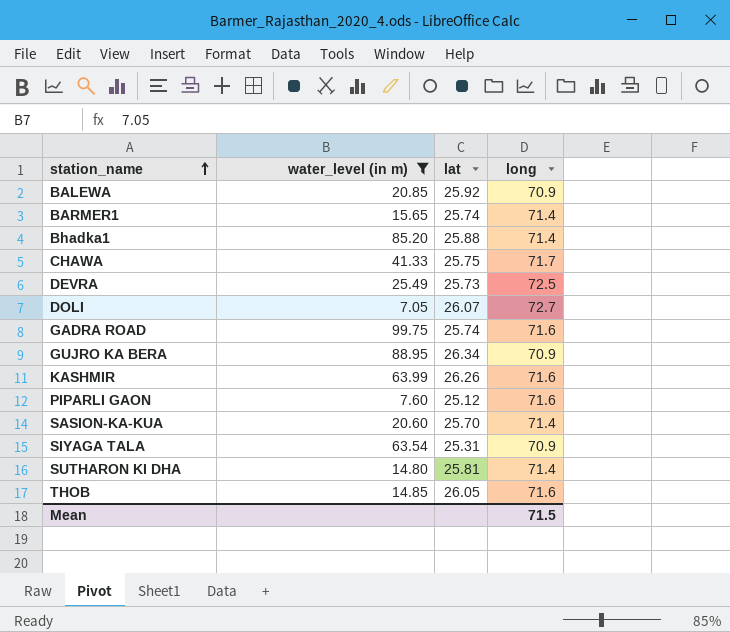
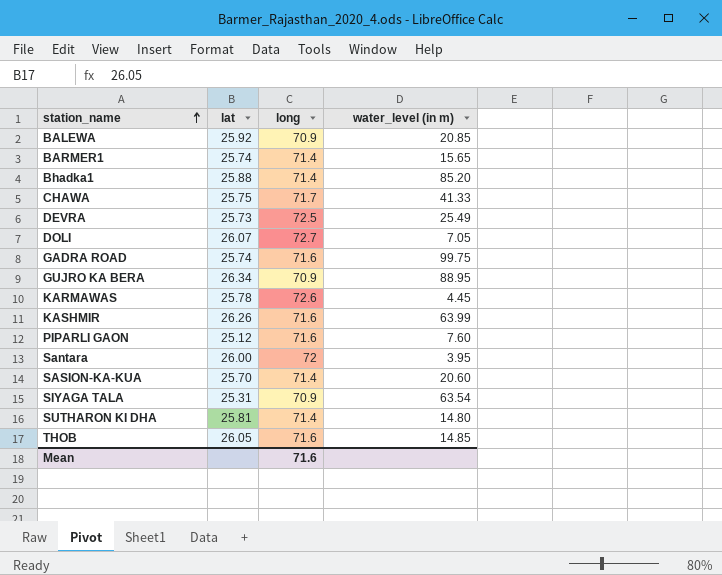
filter: water_level (in m) >= 7.05 -> none
column water_level (in m) | position: 2 -> 4
Mean | long: 71.5 -> 71.6

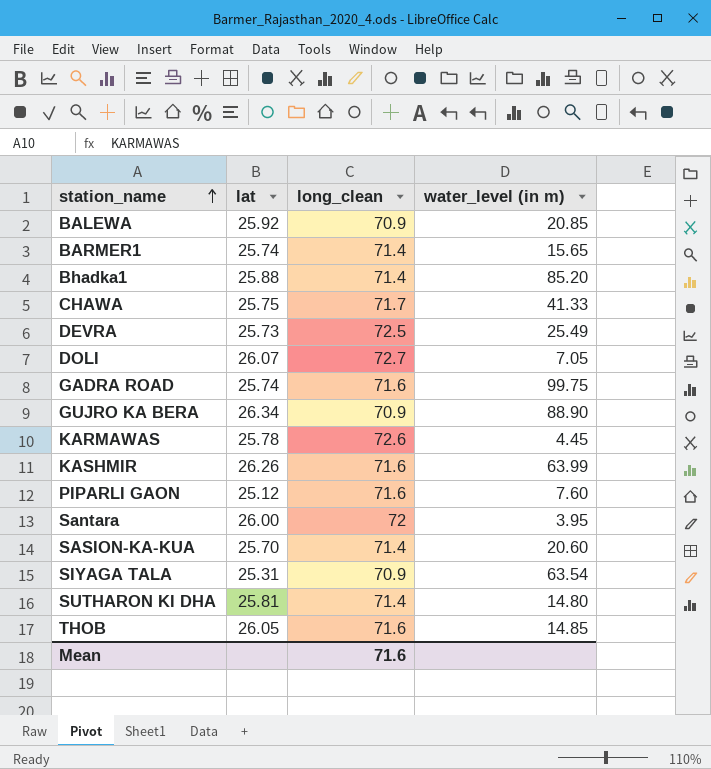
column name: long -> long_clean
GUJRO KA BERA | water_level (in m): 88.95 -> 88.90

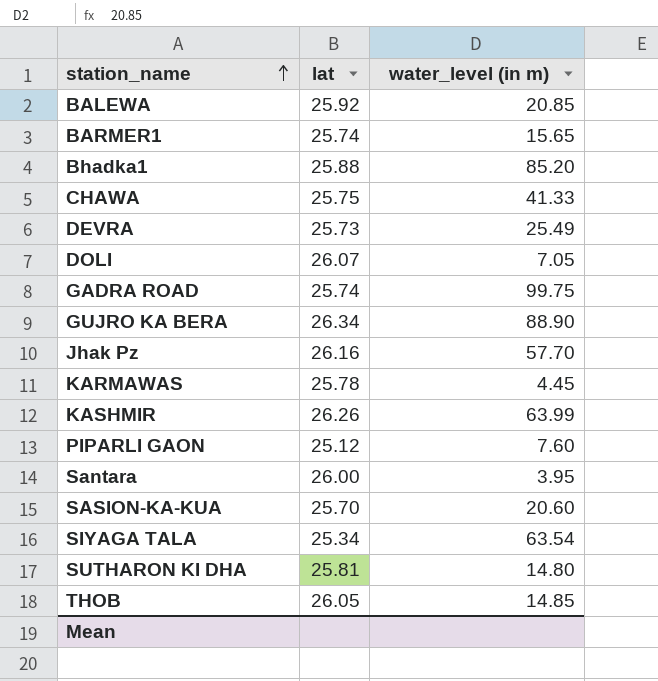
column long_clean | position: 3 -> none
row Jhak Pz: none -> 26.16 | 57.70
SIYAGA TALA | lat: 25.31 -> 25.34

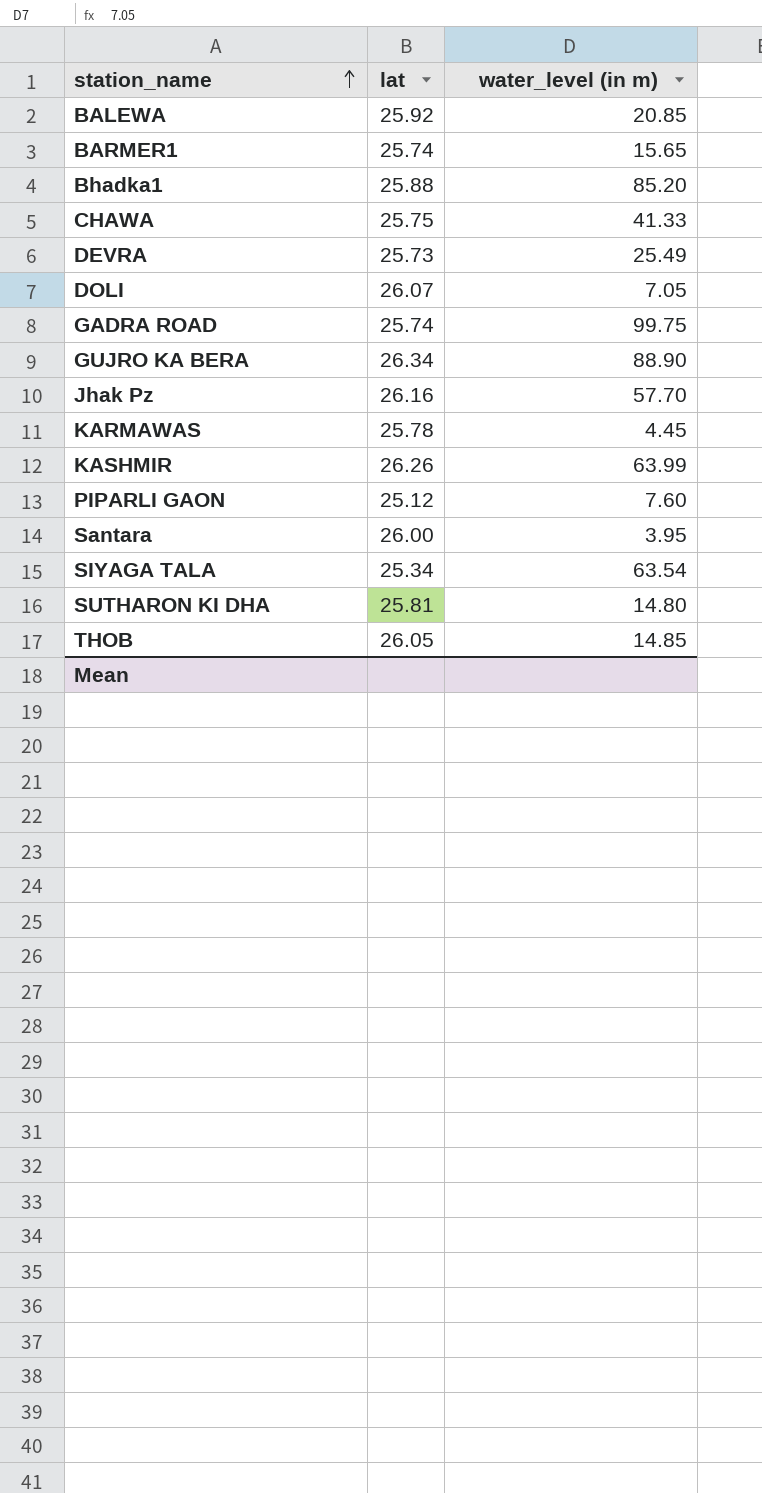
row SASION-KA-KUA: 25.70 | 20.60 -> none

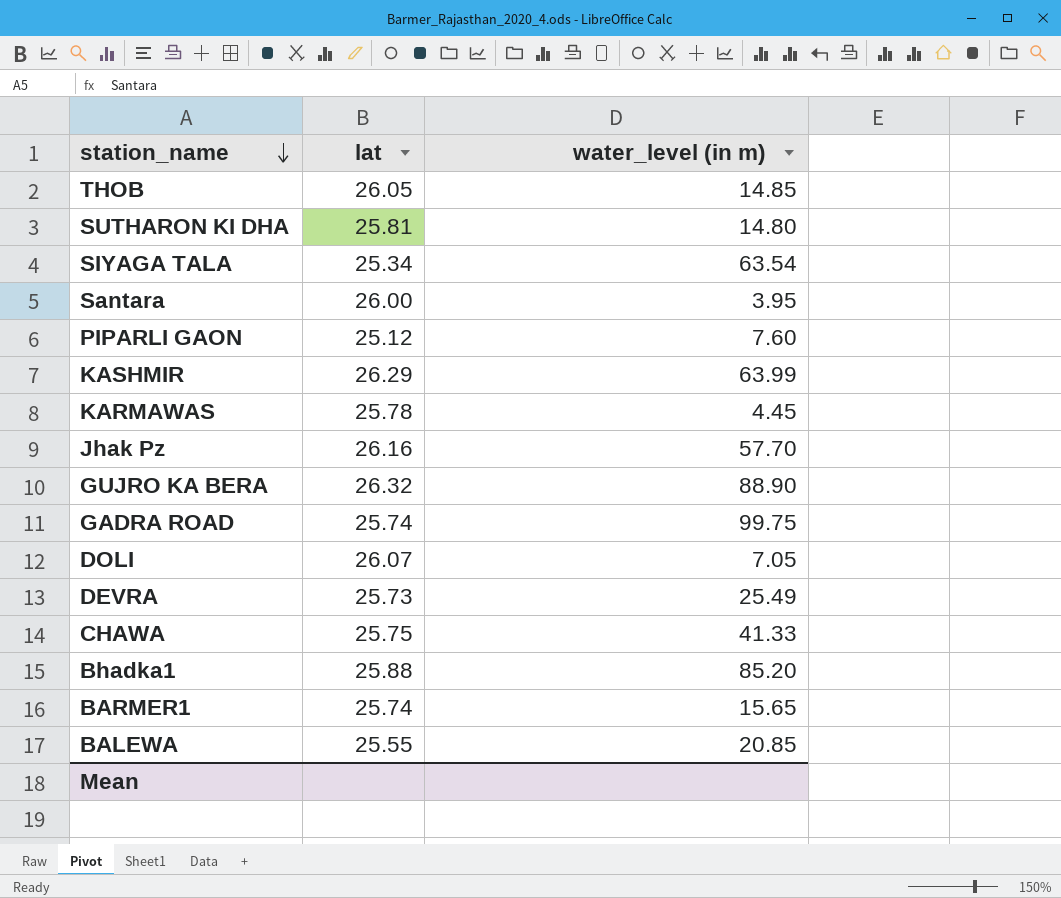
row order: station_name ascending -> station_name descending
KASHMIR | lat: 26.26 -> 26.29
GUJRO KA BERA | lat: 26.34 -> 26.32
BALEWA | lat: 25.92 -> 25.55

